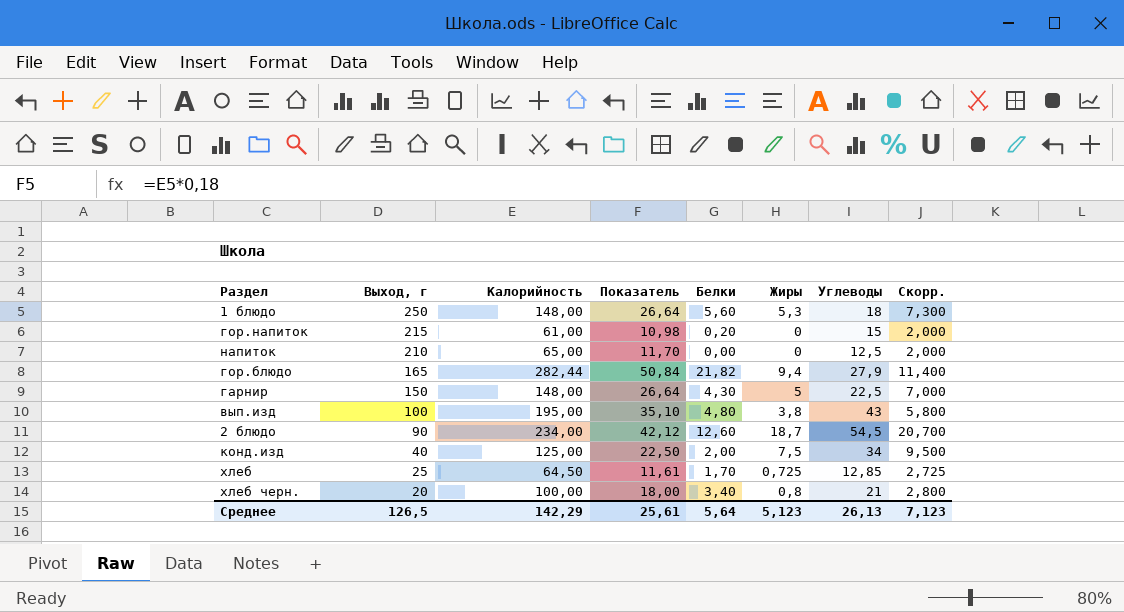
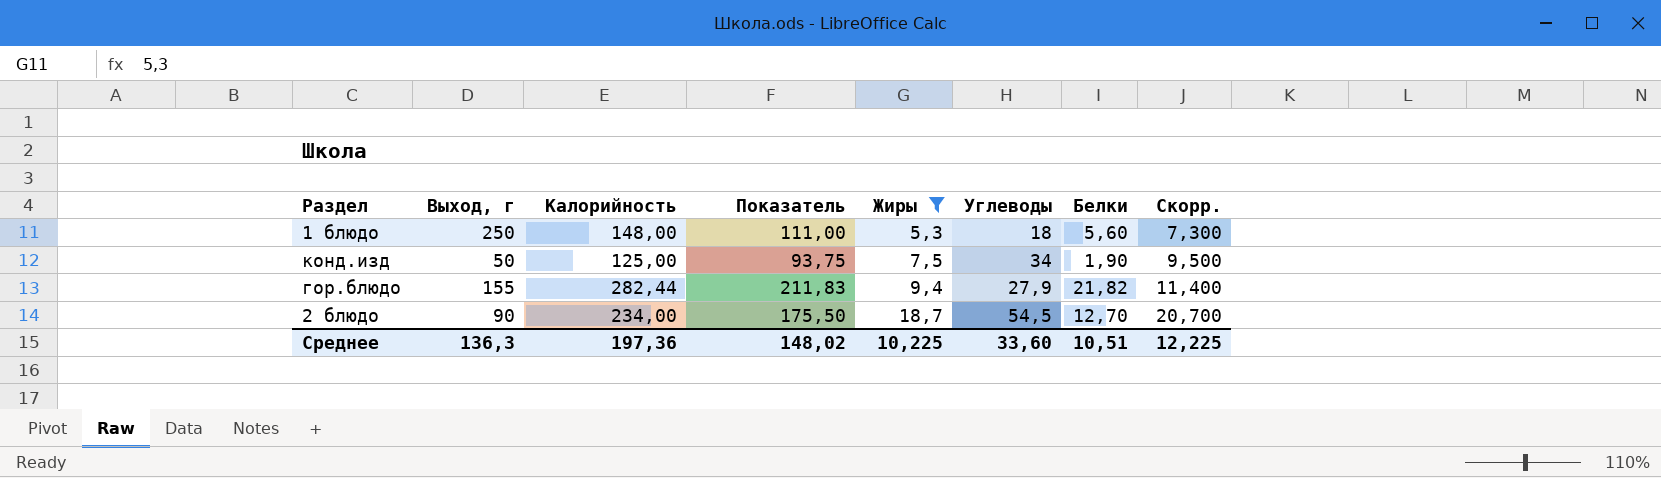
filter: none -> Жиры >= 5,3
row order: Выход, г descending -> Жиры ascending
column Показатель | formula: [Калорийность] * 0,18 -> [Калорийность] * 0,75
column Белки | position: 5 -> 7
конд.изд | Выход, г: 40 -> 50
конд.изд | Белки: 2,00 -> 1,90
гор.блюдо | Выход, г: 165 -> 155
2 блюдо | Белки: 12,60 -> 12,70
Среднее | Выход, г: 126,5 -> 136,3
Среднее | Калорийность: 142,29 -> 197,36
Среднее | Показатель: 25,61 -> 148,02
Среднее | Жиры: 5,123 -> 10,225
Среднее | Углеводы: 26,13 -> 33,60
Среднее | Белки: 5,64 -> 10,51
Среднее | Скорр.: 7,123 -> 12,225

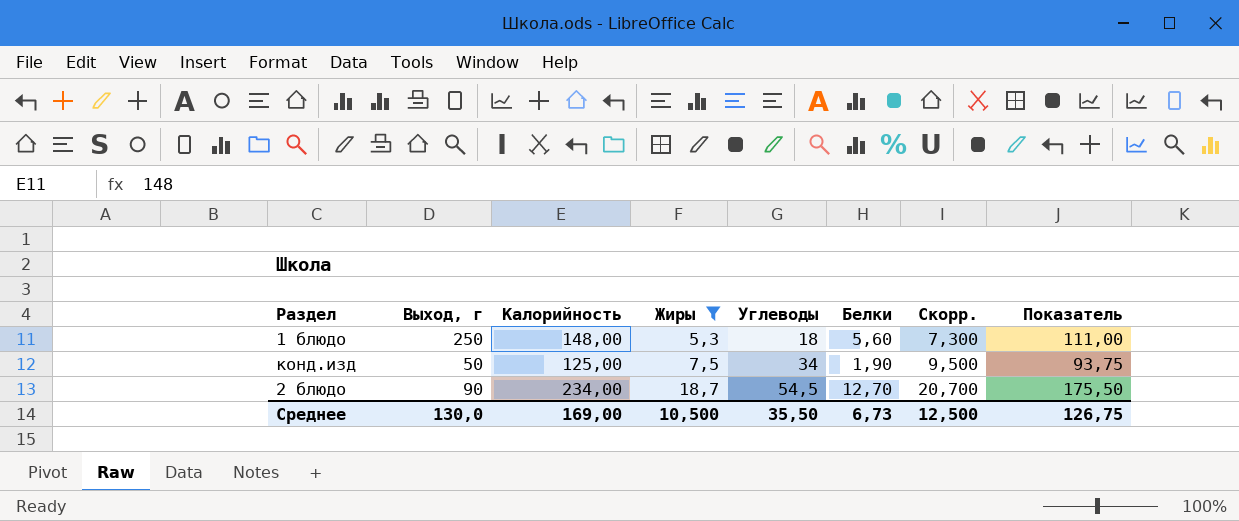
column Показатель | position: 4 -> 8
row гор.блюдо: 155 | 282,44 | 211,83 | 9,4 | 27,9 | 21,82 | 11,400 -> none
Среднее | Выход, г: 136,3 -> 130,0
Среднее | Калорийность: 197,36 -> 169,00
Среднее | Жиры: 10,225 -> 10,500
Среднее | Углеводы: 33,60 -> 35,50
Среднее | Белки: 10,51 -> 6,73
Среднее | Скорр.: 12,225 -> 12,500
Среднее | Показатель: 148,02 -> 126,75

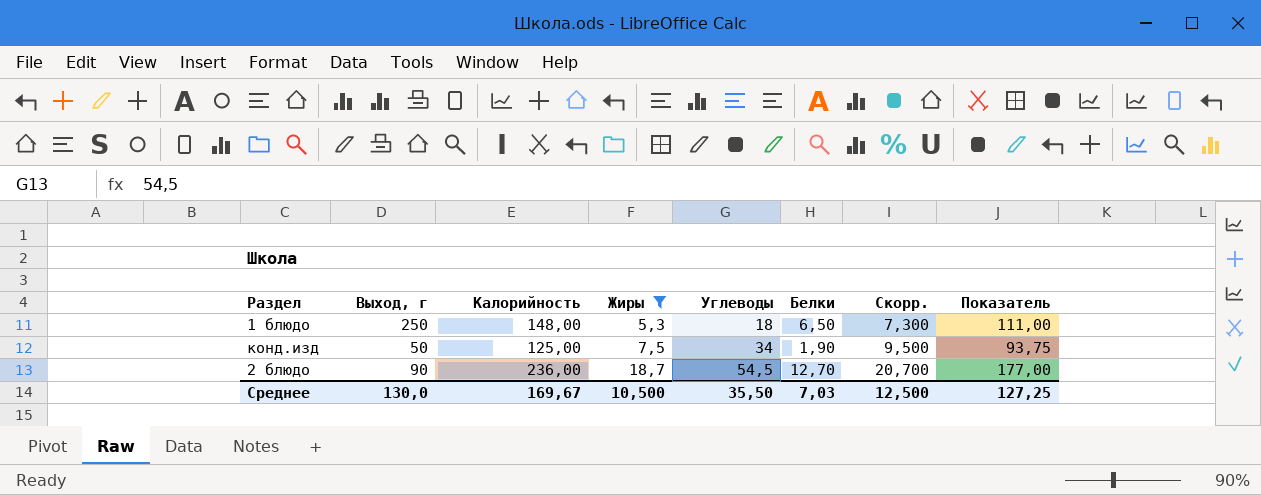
1 блюдо | Белки: 5,60 -> 6,50
2 блюдо | Калорийность: 234,00 -> 236,00
2 блюдо | Показатель: 175,50 -> 177,00
Среднее | Калорийность: 169,00 -> 169,67
Среднее | Белки: 6,73 -> 7,03
Среднее | Показатель: 126,75 -> 127,25

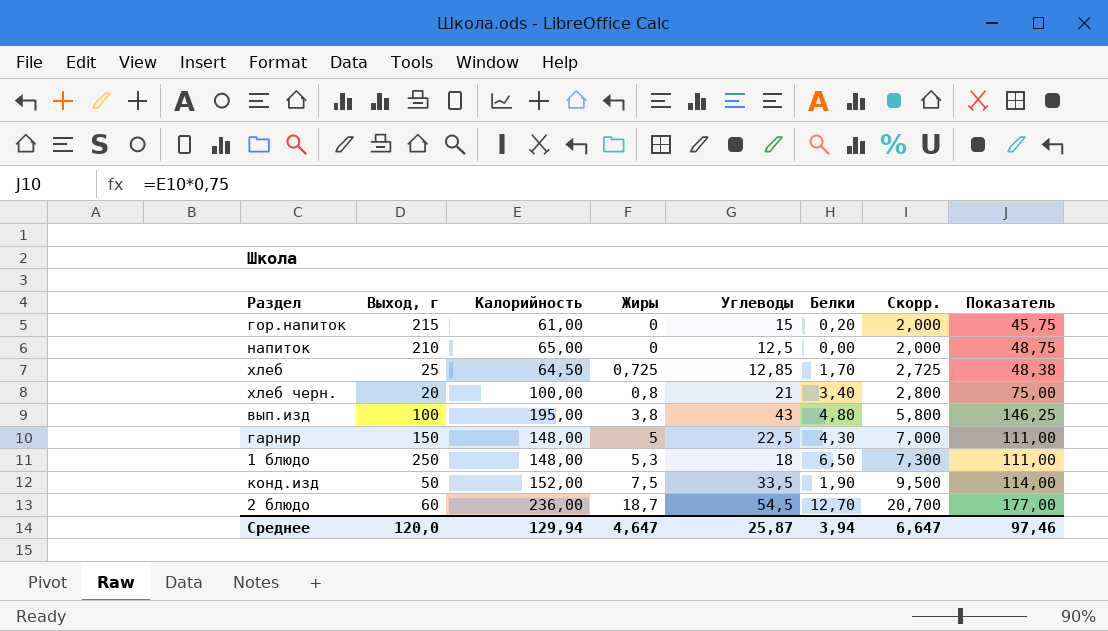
filter: Жиры >= 5,3 -> none
конд.изд | Калорийность: 125,00 -> 152,00
конд.изд | Углеводы: 34 -> 33,5
конд.изд | Показатель: 93,75 -> 114,00
2 блюдо | Выход, г: 90 -> 60
Среднее | Выход, г: 130,0 -> 120,0
Среднее | Калорийность: 169,67 -> 129,94
Среднее | Жиры: 10,500 -> 4,647
Среднее | Углеводы: 35,50 -> 25,87
Среднее | Белки: 7,03 -> 3,94
Среднее | Скорр.: 12,500 -> 6,647
Среднее | Показатель: 127,25 -> 97,46

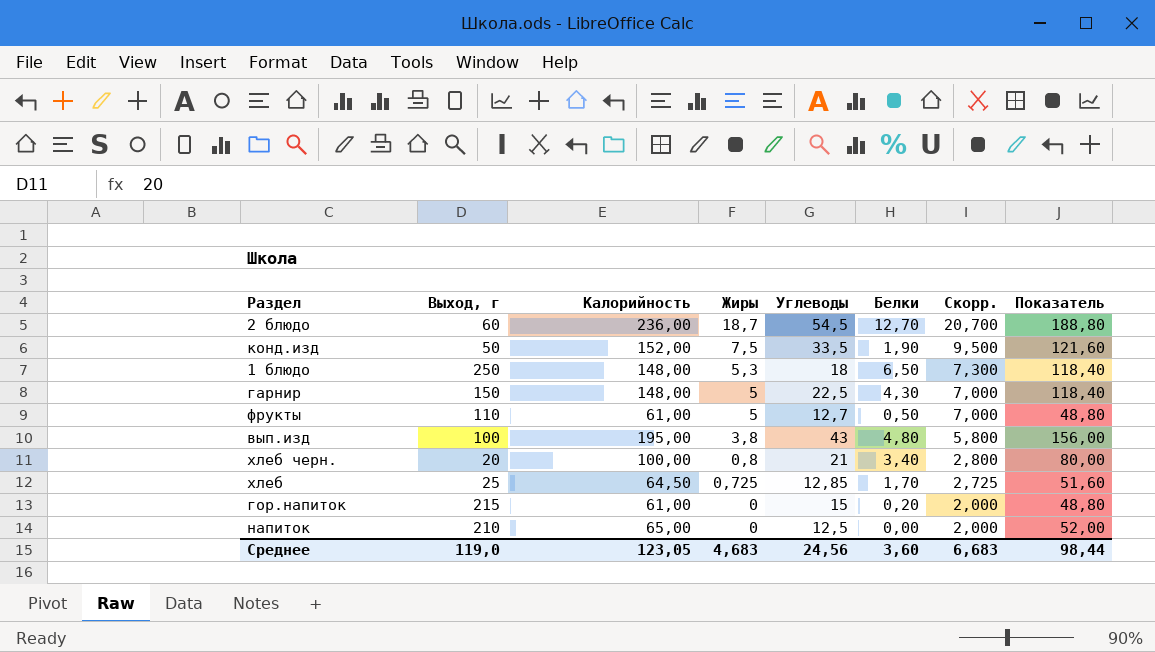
row order: Жиры ascending -> Жиры descending
column Показатель | formula: [Калорийность] * 0,75 -> [Калорийность] * 0,8
row фрукты: none -> 110 | 61,00 | 5 | 12,7 | 0,50 | 7,000 | 48,80
Среднее | Выход, г: 120,0 -> 119,0
Среднее | Калорийность: 129,94 -> 123,05
Среднее | Жиры: 4,647 -> 4,683
Среднее | Углеводы: 25,87 -> 24,56
Среднее | Белки: 3,94 -> 3,60
Среднее | Скорр.: 6,647 -> 6,683
Среднее | Показатель: 97,46 -> 98,44

